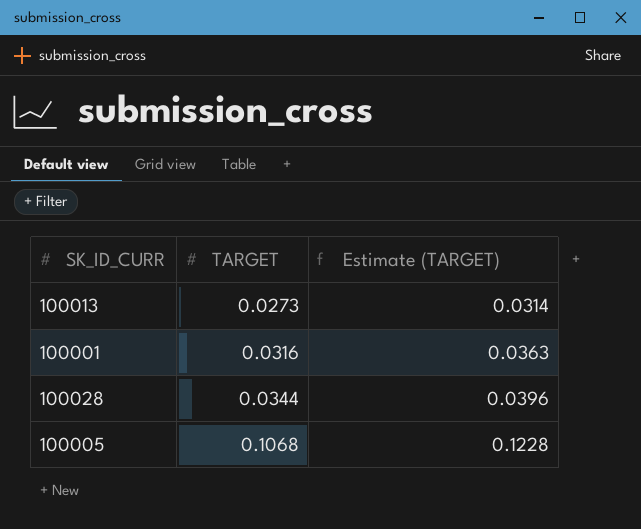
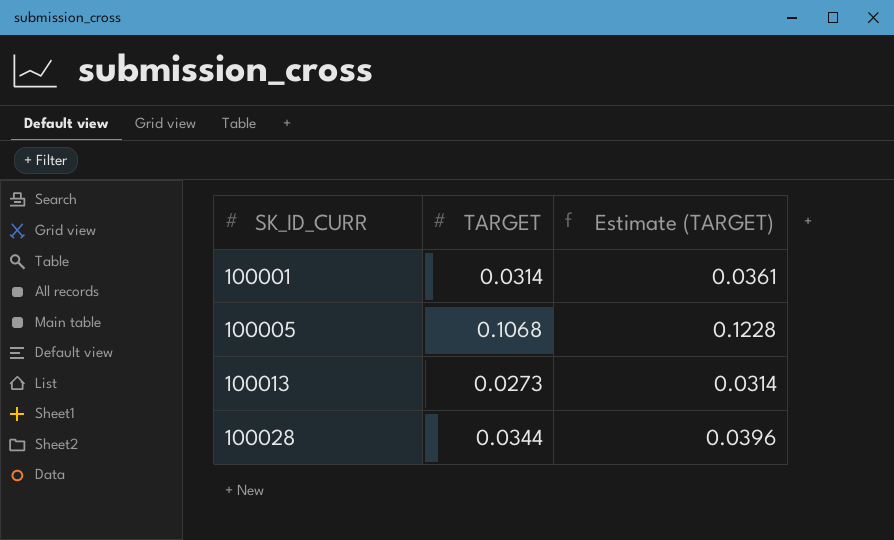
row order: TARGET ascending -> SK_ID_CURR ascending
100001 | TARGET: 0.0316 -> 0.0314
100001 | Estimate (TARGET): 0.0363 -> 0.0361

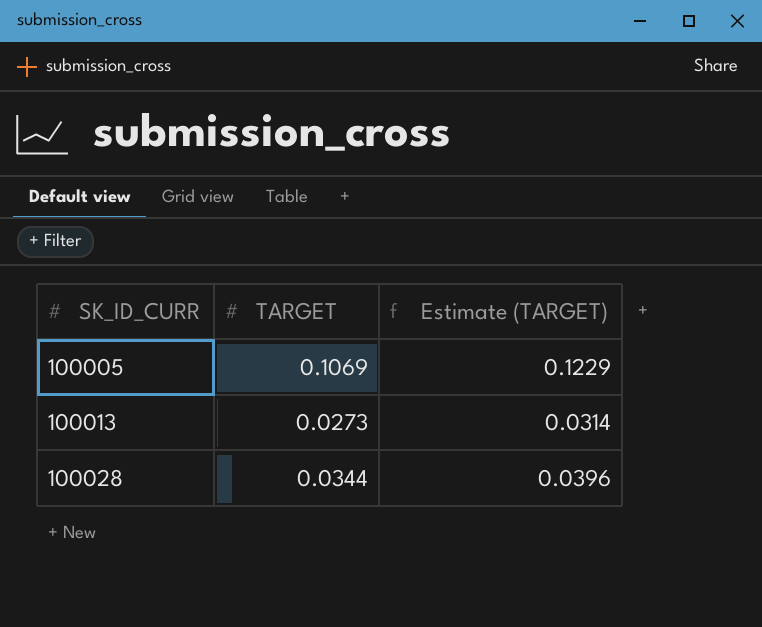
row 100001: 0.0314 | 0.0361 -> none
100005 | TARGET: 0.1068 -> 0.1069
100005 | Estimate (TARGET): 0.1228 -> 0.1229

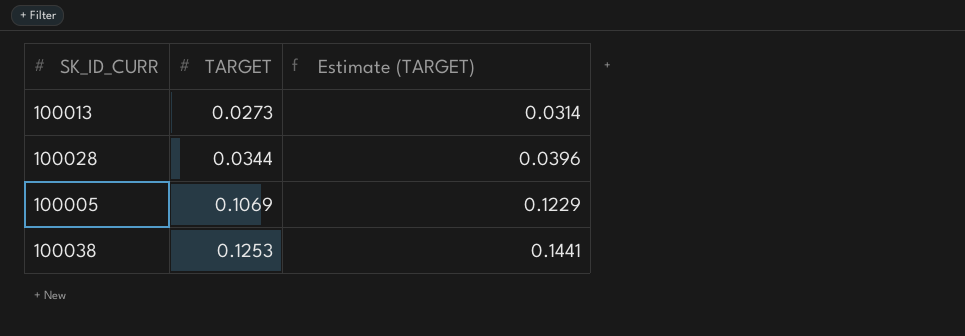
row order: SK_ID_CURR ascending -> TARGET ascending
row 100038: none -> 0.1253 | 0.1441

